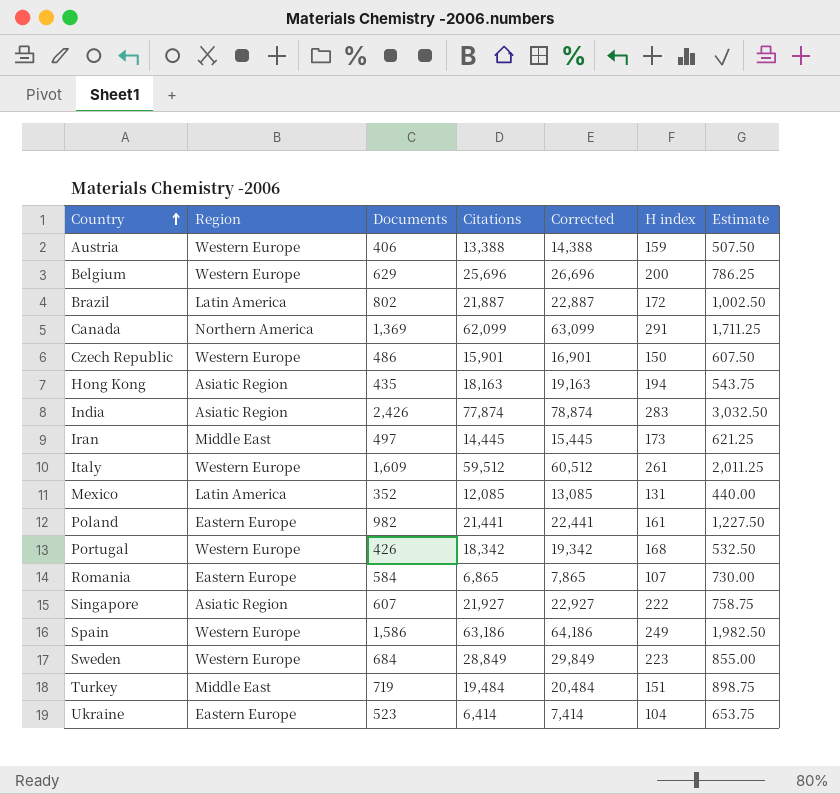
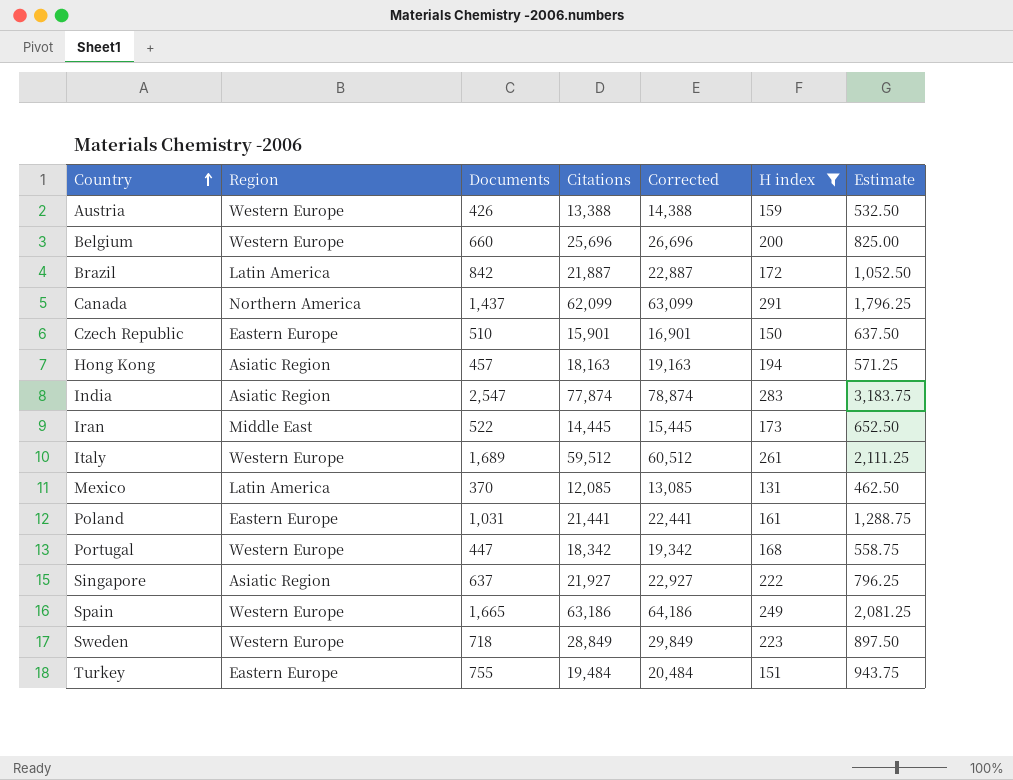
filter: none -> H index >= 131
Austria | Documents: 406 -> 426
Austria | Estimate: 507.50 -> 532.50
Belgium | Documents: 629 -> 660
Belgium | Estimate: 786.25 -> 825.00
Brazil | Documents: 802 -> 842
Brazil | Estimate: 1,002.50 -> 1,052.50
Canada | Documents: 1,369 -> 1,437
Canada | Estimate: 1,711.25 -> 1,796.25
Czech Republic | Region: Western Europe -> Eastern Europe
Czech Republic | Documents: 486 -> 510
Czech Republic | Estimate: 607.50 -> 637.50
Hong Kong | Documents: 435 -> 457
Hong Kong | Estimate: 543.75 -> 571.25
India | Documents: 2,426 -> 2,547
India | Estimate: 3,032.50 -> 3,183.75
Iran | Documents: 497 -> 522
Iran | Estimate: 621.25 -> 652.50
Italy | Documents: 1,609 -> 1,689
Italy | Estimate: 2,011.25 -> 2,111.25
Mexico | Documents: 352 -> 370
Mexico | Estimate: 440.00 -> 462.50
Poland | Documents: 982 -> 1,031
Poland | Estimate: 1,227.50 -> 1,288.75
Portugal | Documents: 426 -> 447
Portugal | Estimate: 532.50 -> 558.75
Singapore | Documents: 607 -> 637
Singapore | Estimate: 758.75 -> 796.25
Spain | Documents: 1,586 -> 1,665
Spain | Estimate: 1,982.50 -> 2,081.25
Sweden | Documents: 684 -> 718
Sweden | Estimate: 855.00 -> 897.50
Turkey | Region: Middle East -> Eastern Europe
Turkey | Documents: 719 -> 755
Turkey | Estimate: 898.75 -> 943.75

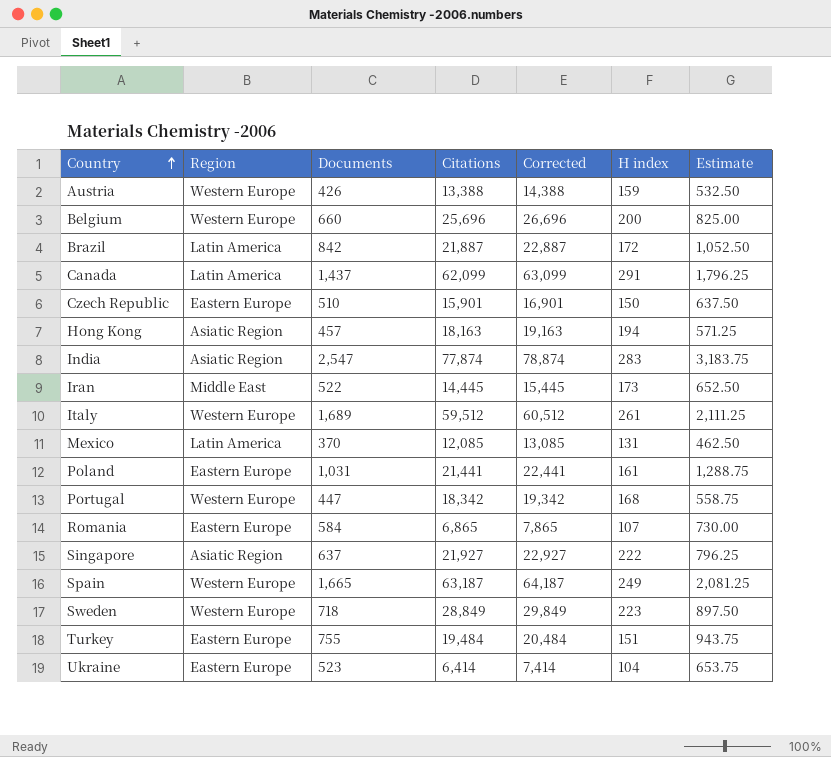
filter: H index >= 131 -> none
Canada | Region: Northern America -> Latin America
Spain | Citations: 63,186 -> 63,187
Spain | Corrected: 64,186 -> 64,187

